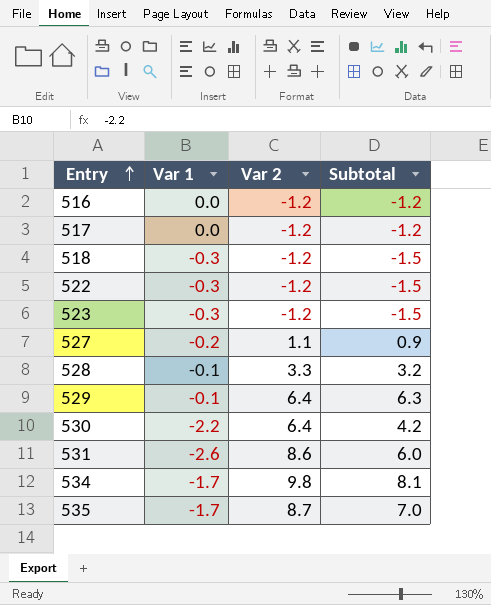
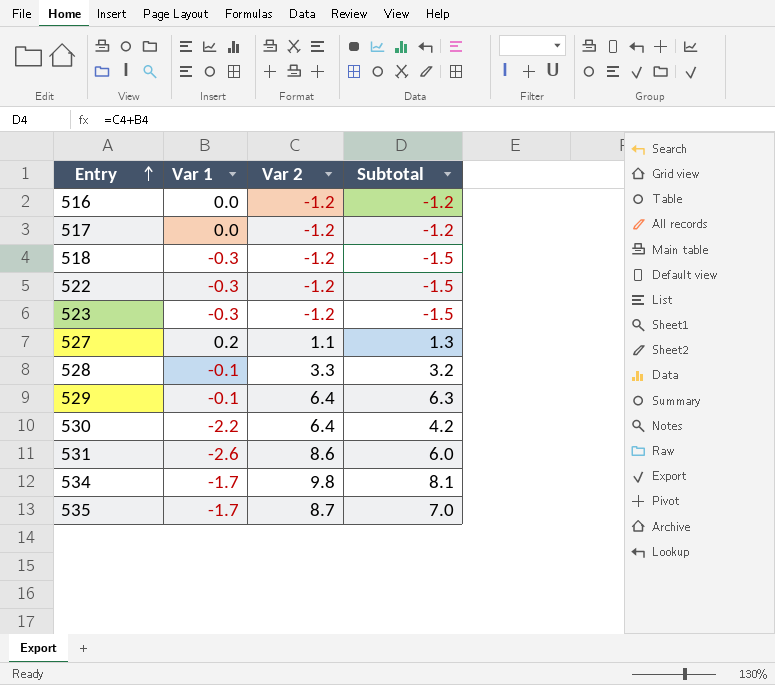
527 | Var 1: -0.2 -> 0.2
527 | Subtotal: 0.9 -> 1.3

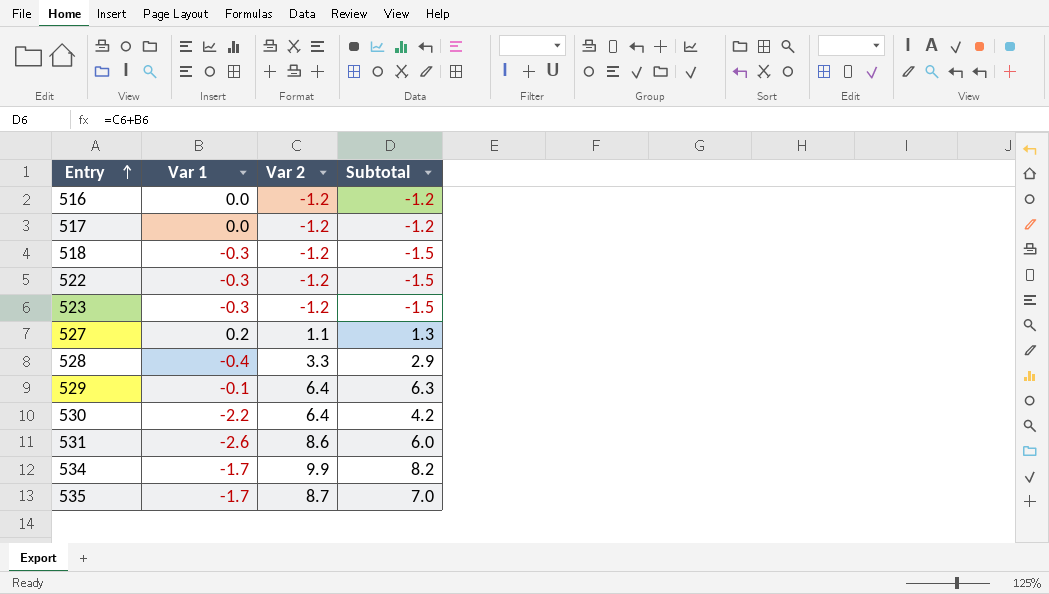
528 | Var 1: -0.1 -> -0.4
528 | Subtotal: 3.2 -> 2.9
534 | Var 2: 9.8 -> 9.9
534 | Subtotal: 8.1 -> 8.2

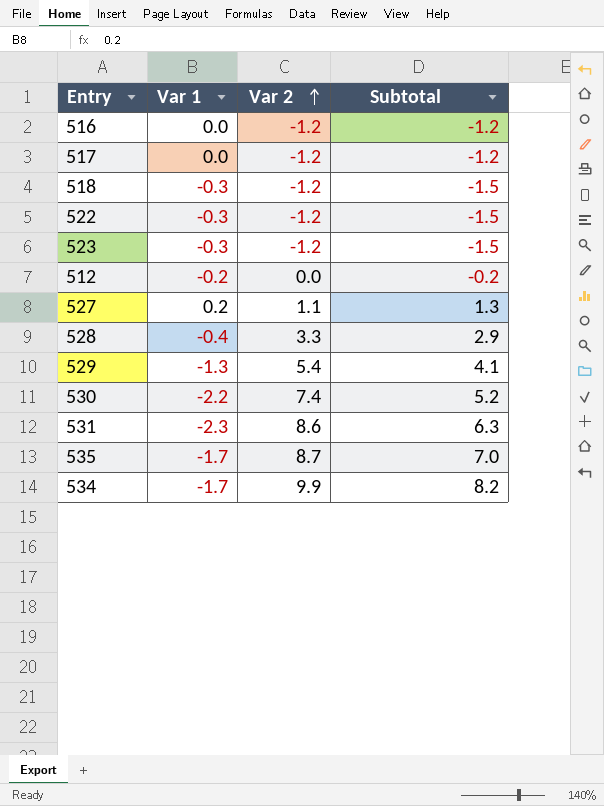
row order: Entry ascending -> Var 2 ascending
row 512: none -> -0.2 | 0.0 | -0.2
529 | Var 1: -0.1 -> -1.3
529 | Var 2: 6.4 -> 5.4
529 | Subtotal: 6.3 -> 4.1
530 | Var 2: 6.4 -> 7.4
530 | Subtotal: 4.2 -> 5.2
531 | Var 1: -2.6 -> -2.3
531 | Subtotal: 6.0 -> 6.3

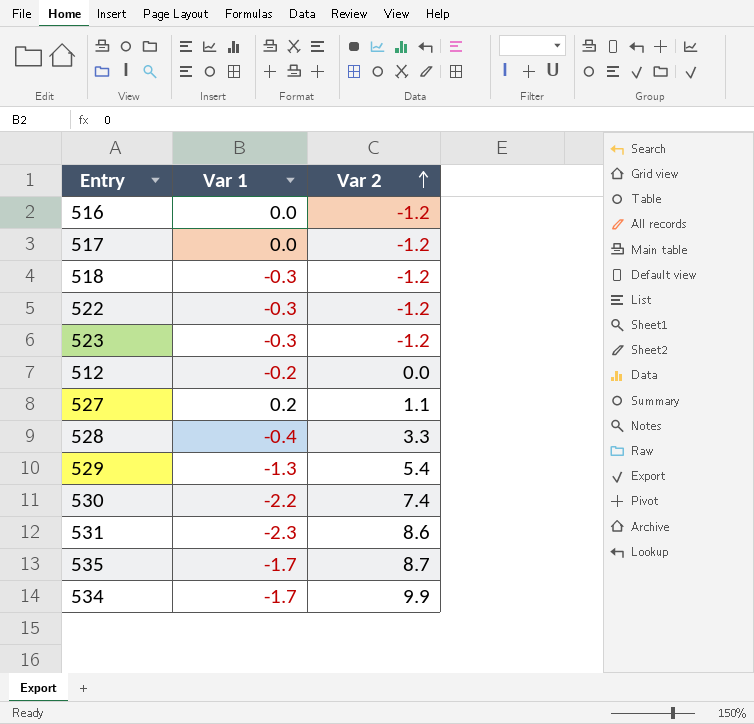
column Subtotal | formula: [Var 1] + [Var 2] -> none

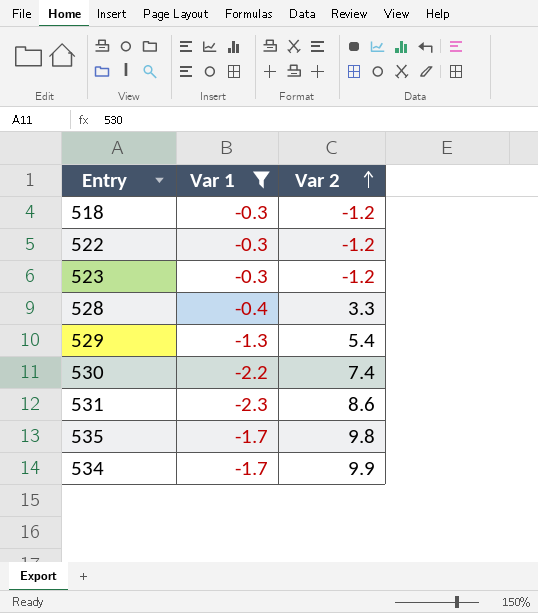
filter: none -> Var 1 <= -0.3
535 | Var 2: 8.7 -> 9.8

